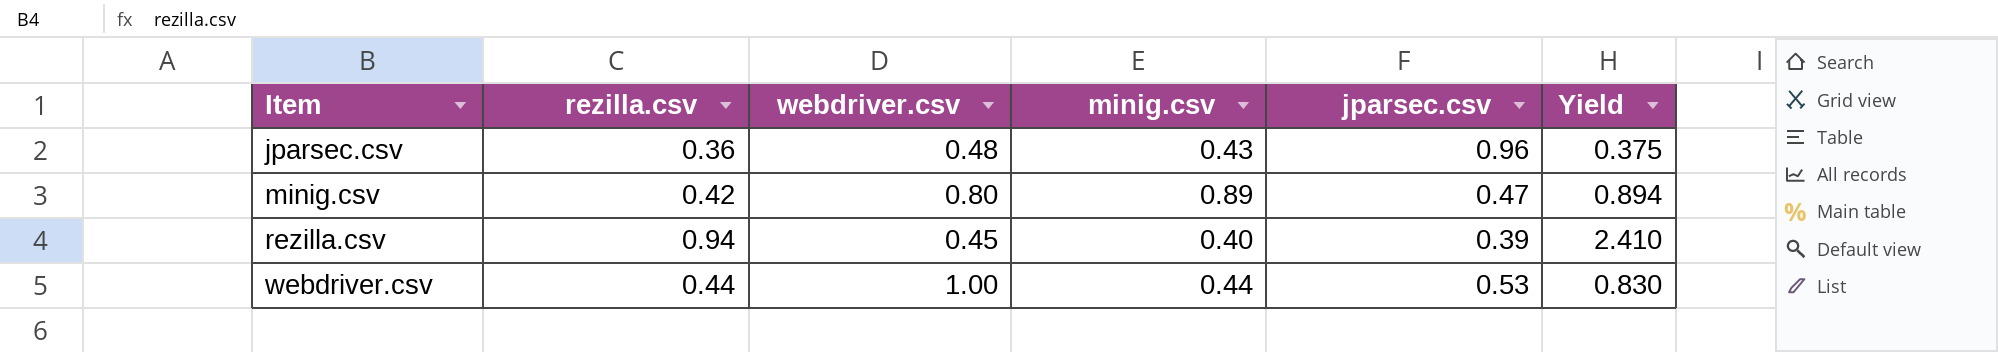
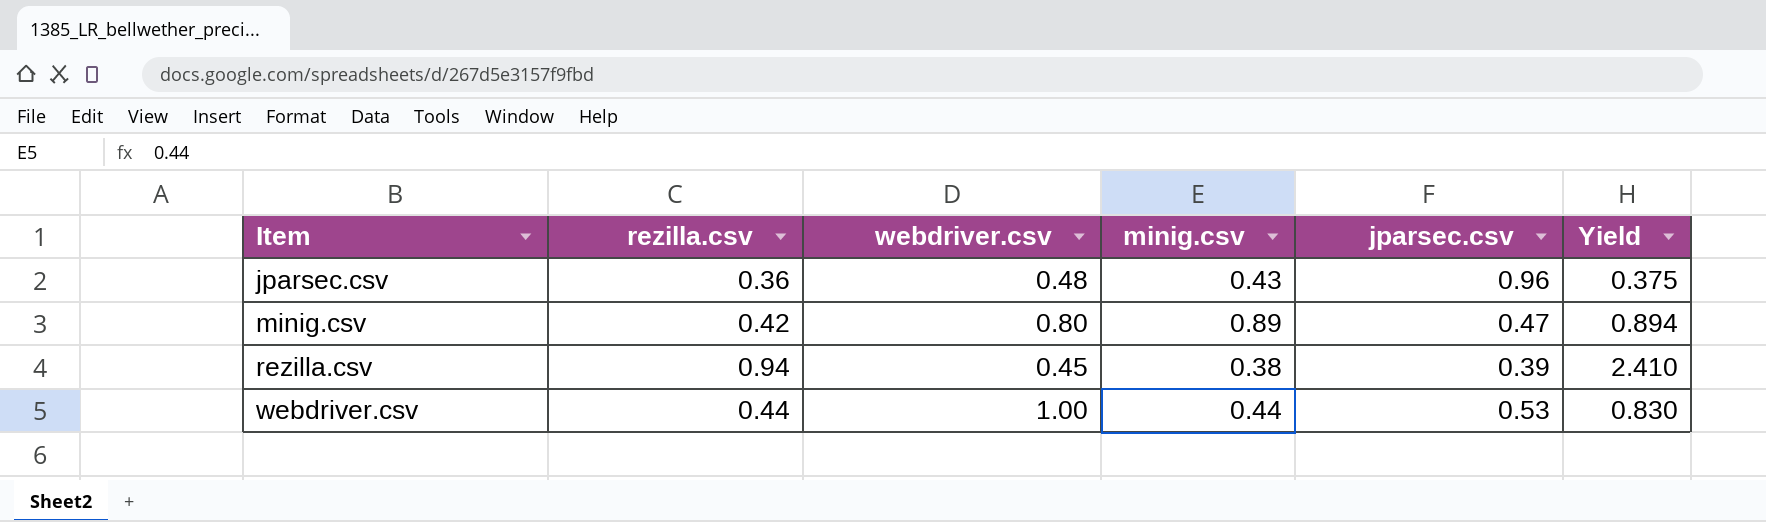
rezilla.csv | minig.csv: 0.40 -> 0.38

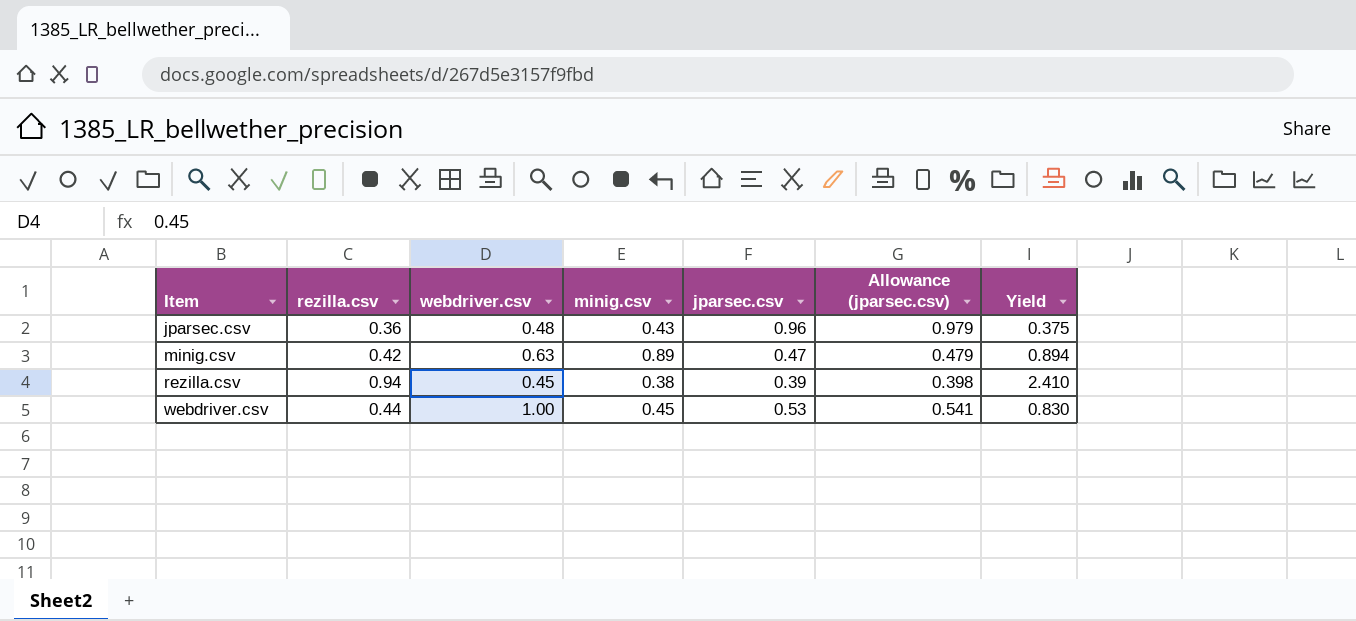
column Allowance (jparsec.csv) | formula: none -> [jparsec.csv] * 1.02
minig.csv | webdriver.csv: 0.80 -> 0.63
webdriver.csv | minig.csv: 0.44 -> 0.45

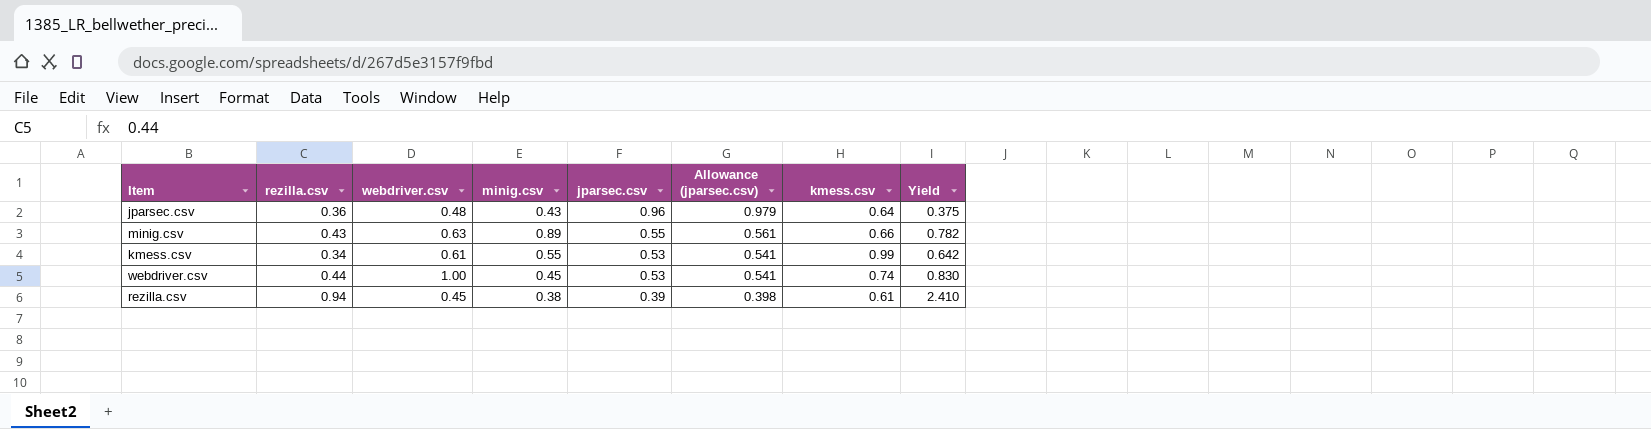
row order: Item ascending -> jparsec.csv descending
column kmess.csv | position: none -> 7
minig.csv | rezilla.csv: 0.42 -> 0.43
minig.csv | jparsec.csv: 0.47 -> 0.55
minig.csv | Allowance (jparsec.csv): 0.479 -> 0.561
minig.csv | Yield: 0.894 -> 0.782
row kmess.csv: none -> 0.34 | 0.61 | 0.55 | 0.53 | 0.541 | 0.99 | 0.642

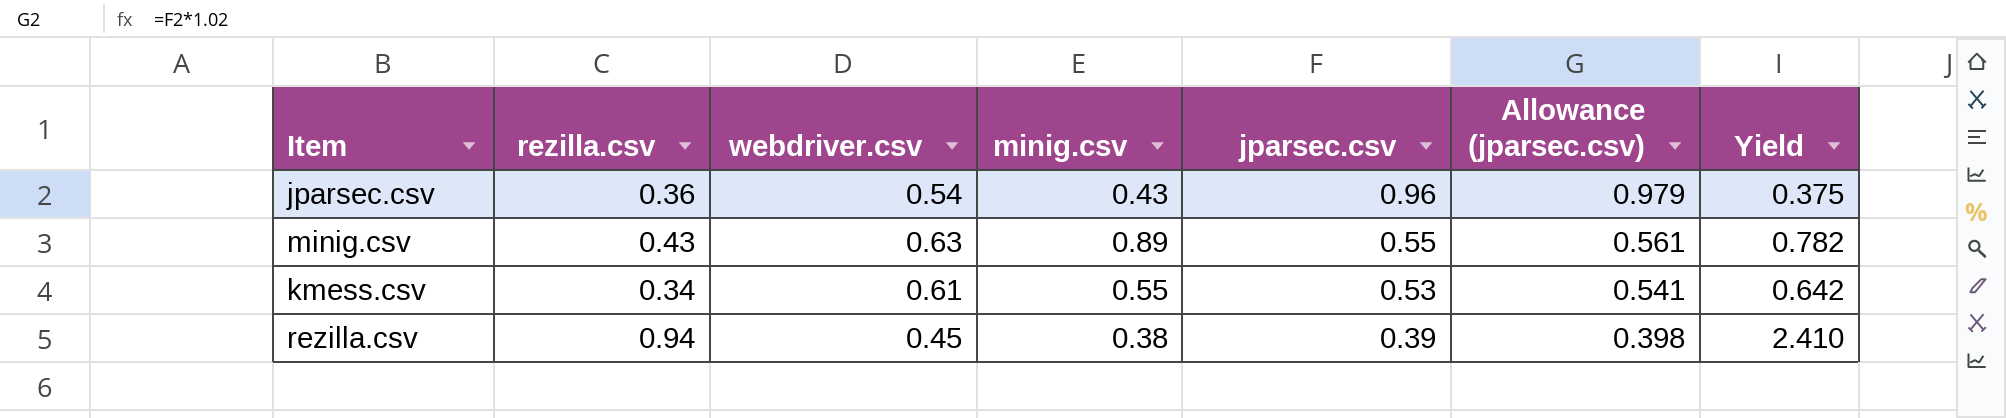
column kmess.csv | position: 7 -> none
row webdriver.csv: 0.44 | 1.00 | 0.45 | 0.53 | 0.541 | 0.74 | 0.830 -> none
jparsec.csv | webdriver.csv: 0.48 -> 0.54

